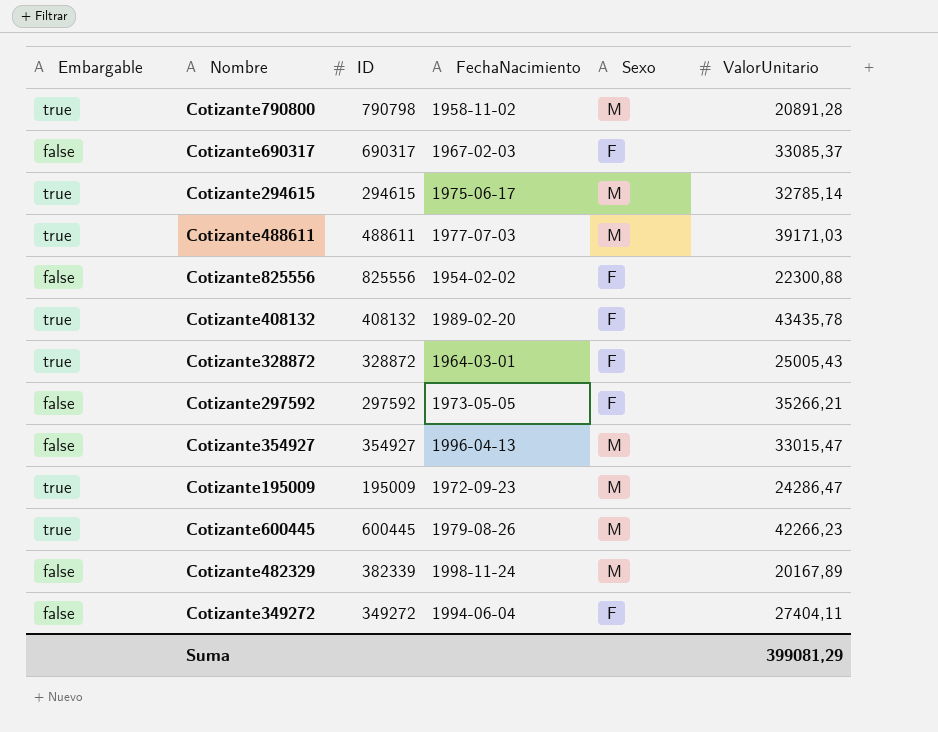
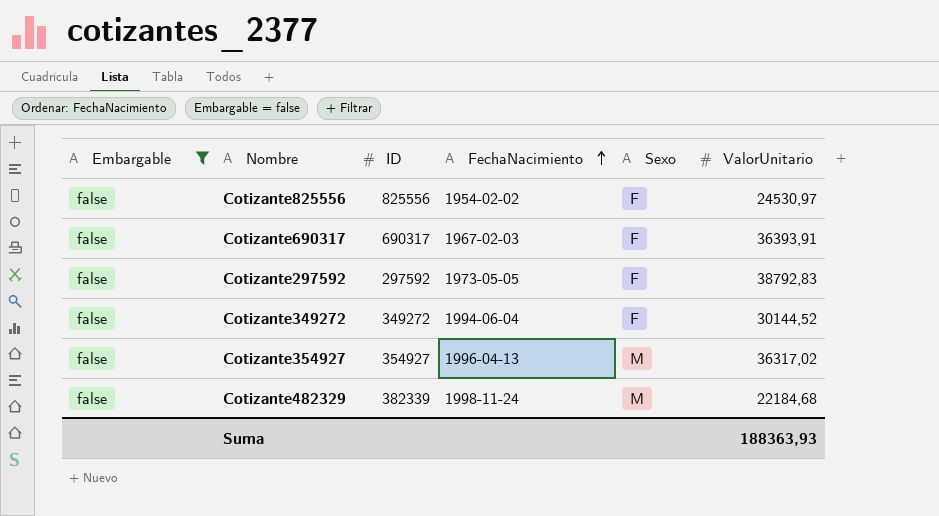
filter: none -> Embargable = false
row order: none -> FechaNacimiento ascending
Cotizante825556 | ValorUnitario: 22300,88 -> 24530,97
Cotizante690317 | ValorUnitario: 33085,37 -> 36393,91
Cotizante297592 | ValorUnitario: 35266,21 -> 38792,83
Cotizante349272 | ValorUnitario: 27404,11 -> 30144,52
Cotizante354927 | ValorUnitario: 33015,47 -> 36317,02
Cotizante482329 | ValorUnitario: 20167,89 -> 22184,68
Suma | ValorUnitario: 399081,29 -> 188363,93

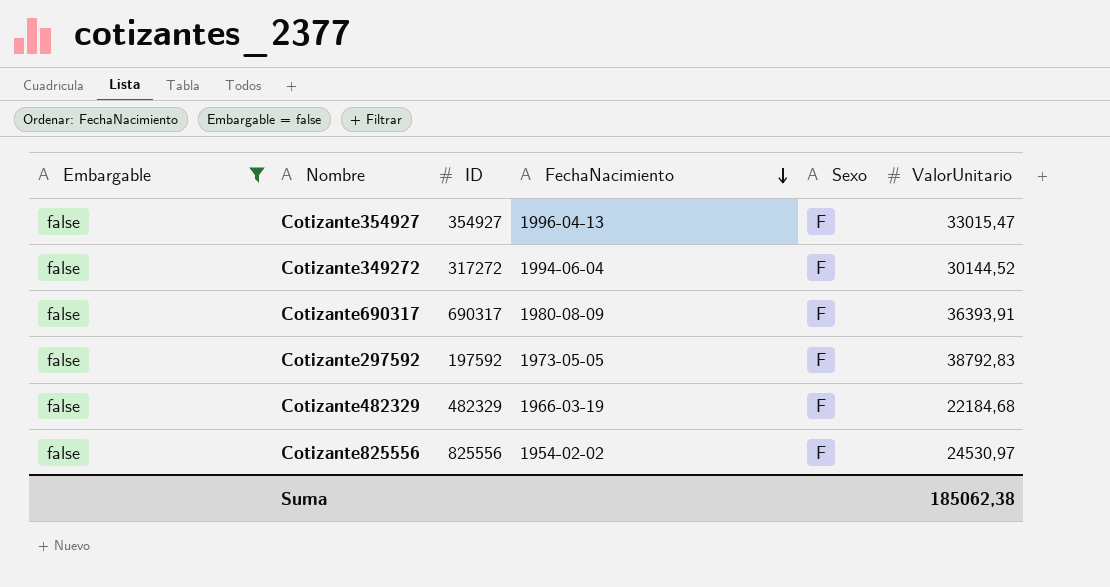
row order: FechaNacimiento ascending -> FechaNacimiento descending
Cotizante354927 | Sexo: M -> F
Cotizante354927 | ValorUnitario: 36317,02 -> 33015,47
Cotizante349272 | ID: 349272 -> 317272
Cotizante690317 | FechaNacimiento: 1967-02-03 -> 1980-08-09
Cotizante297592 | ID: 297592 -> 197592
Cotizante482329 | ID: 382339 -> 482329
Cotizante482329 | FechaNacimiento: 1998-11-24 -> 1966-03-19
Cotizante482329 | Sexo: M -> F
Suma | ValorUnitario: 188363,93 -> 185062,38

